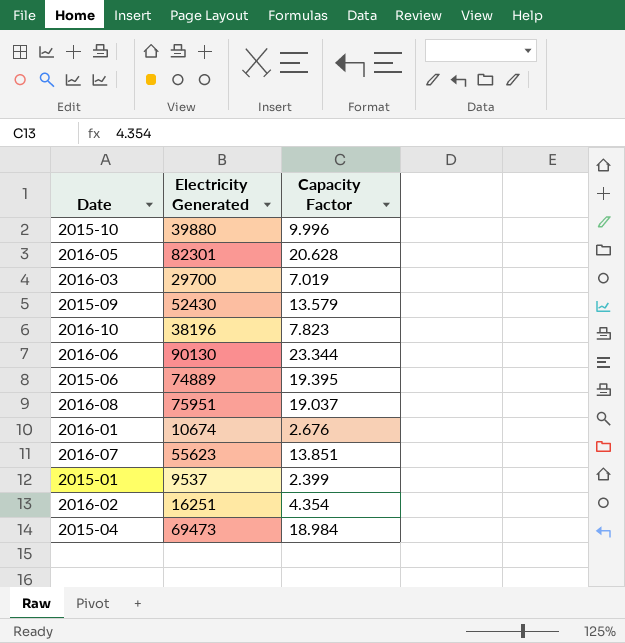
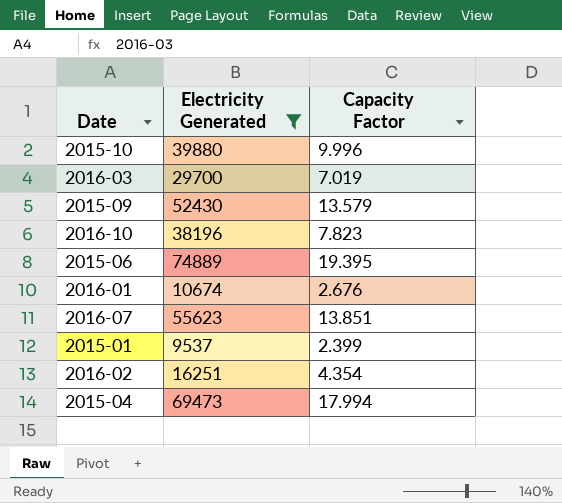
filter: none -> Electricity Generated <= 74889
2015-04 | Capacity Factor: 18.984 -> 17.994

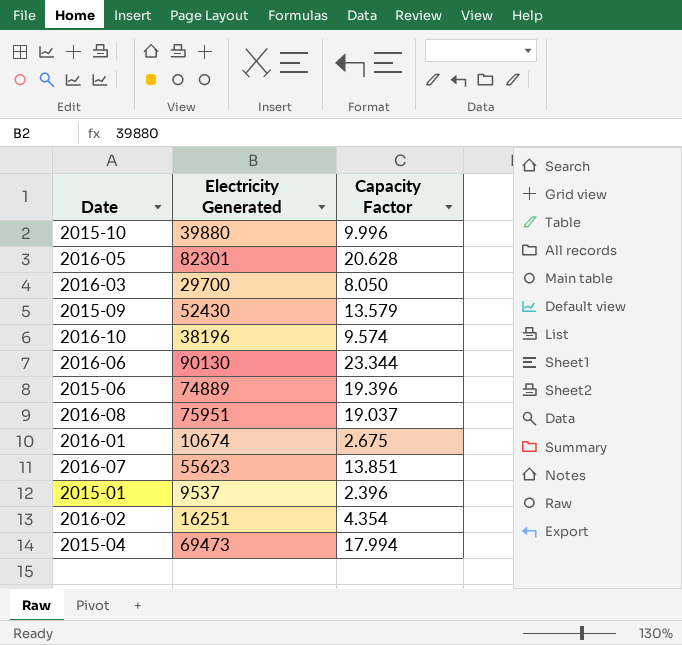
filter: Electricity Generated <= 74889 -> none
2016-03 | Capacity Factor: 7.019 -> 8.050
2016-10 | Capacity Factor: 7.823 -> 9.574
2015-06 | Capacity Factor: 19.395 -> 19.396
2016-01 | Capacity Factor: 2.676 -> 2.675
2015-01 | Capacity Factor: 2.399 -> 2.396

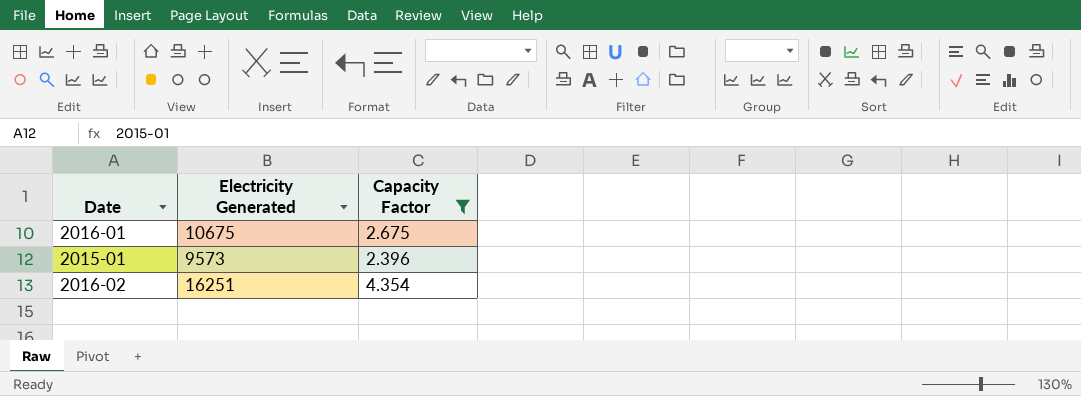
filter: none -> Capacity Factor <= 4.354
2016-01 | Electricity Generated: 10674 -> 10675
2015-01 | Electricity Generated: 9537 -> 9573

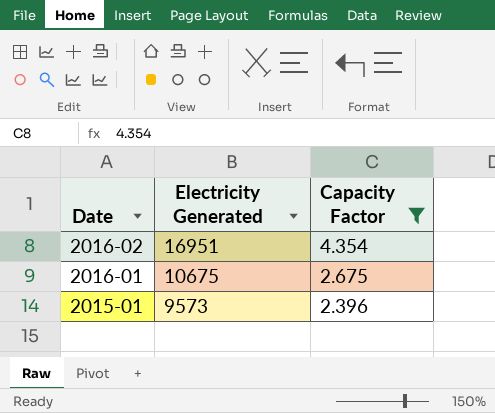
row order: none -> Date descending
2016-02 | Electricity Generated: 16251 -> 16951

